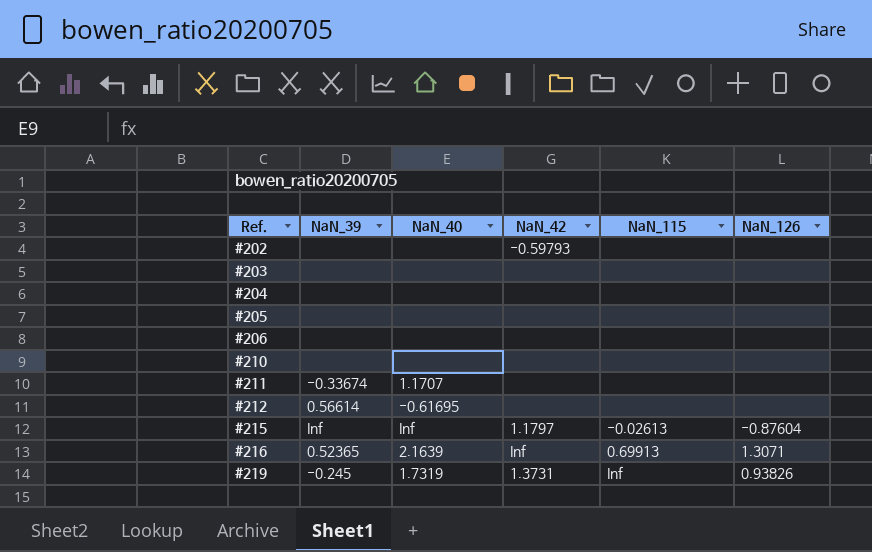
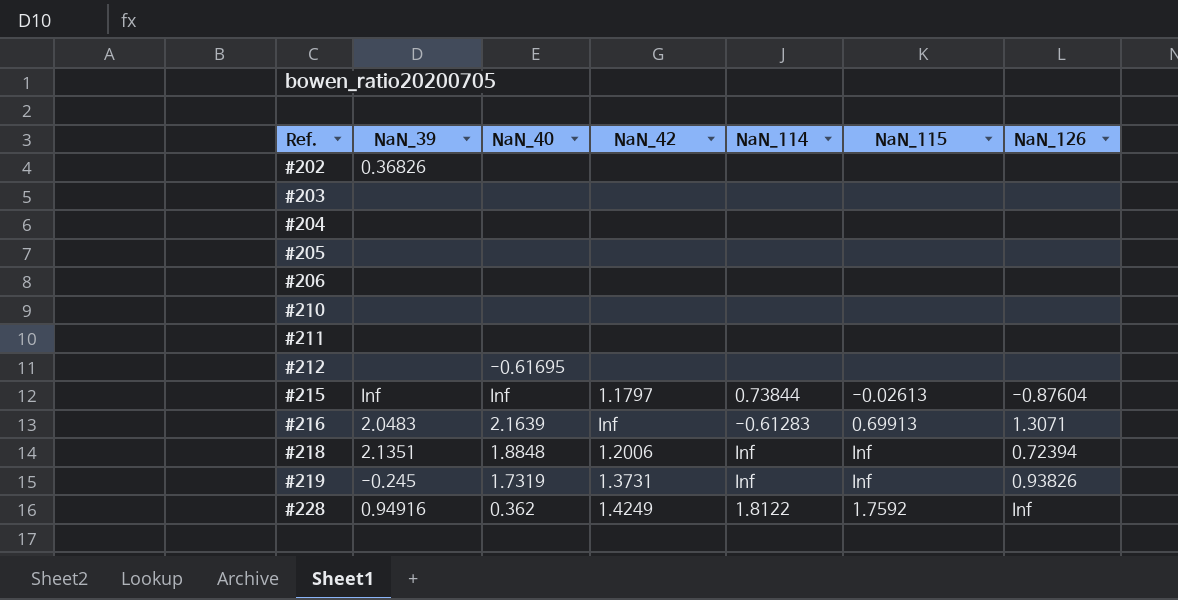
column NaN_114 | position: none -> 5
#202 | NaN_39: none -> 0.36826
#202 | NaN_42: -0.59793 -> none
#211 | NaN_39: -0.33674 -> none
#211 | NaN_40: 1.1707 -> none
#212 | NaN_39: 0.56614 -> none
#216 | NaN_39: 0.52365 -> 2.0483
row #218: none -> 2.1351 | 1.8848 | 1.2006 | Inf | Inf | 0.72394
row #228: none -> 0.94916 | 0.362 | 1.4249 | 1.8122 | 1.7592 | Inf

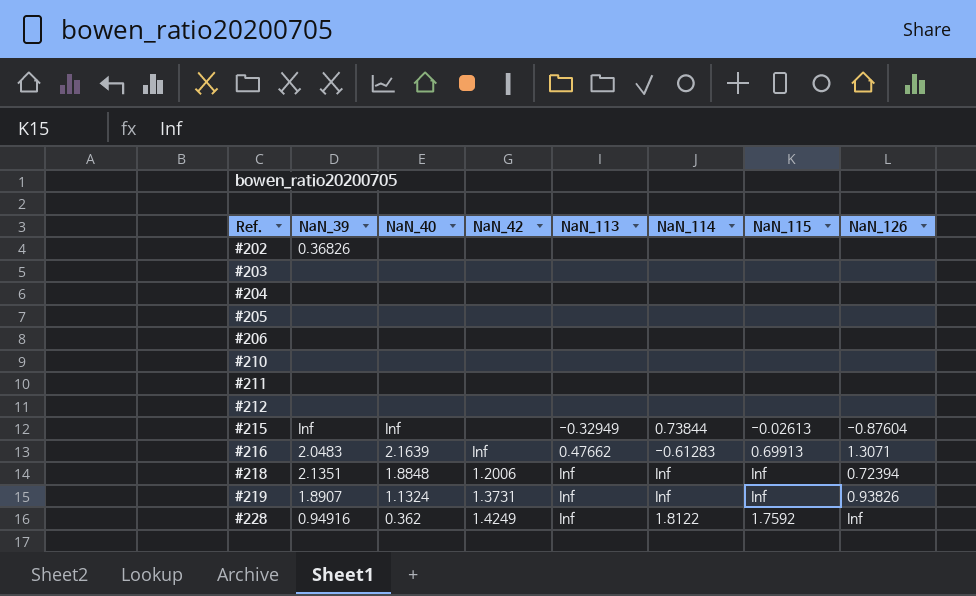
column NaN_113 | position: none -> 5
#212 | NaN_40: -0.61695 -> none
#215 | NaN_42: 1.1797 -> none
#219 | NaN_39: -0.245 -> 1.8907
#219 | NaN_40: 1.7319 -> 1.1324

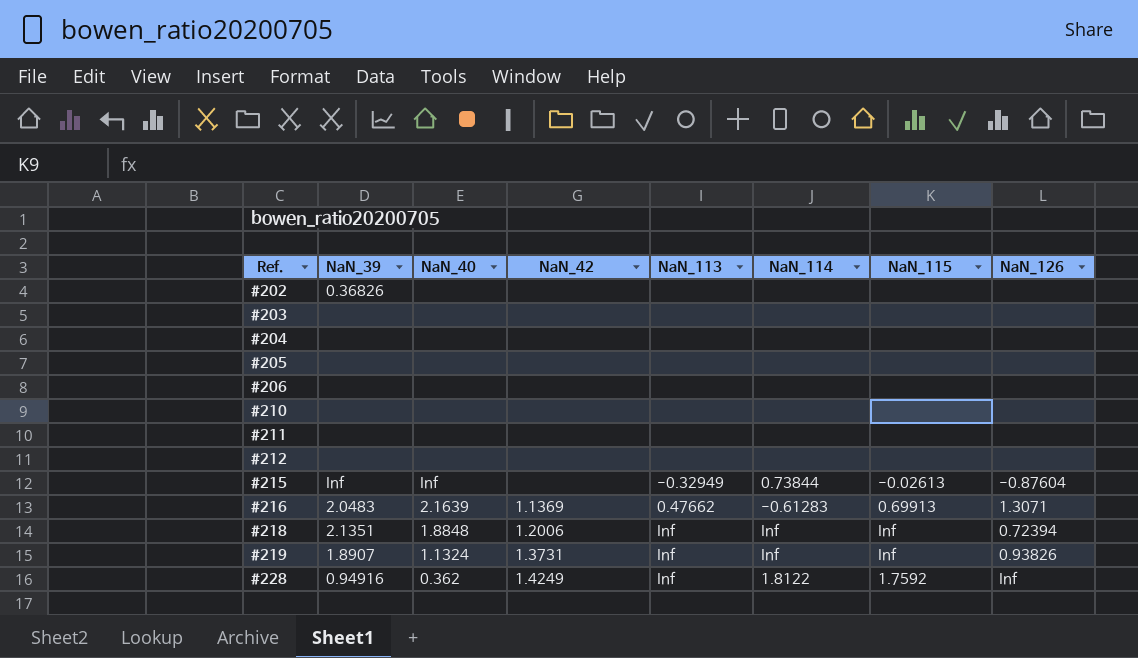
#216 | NaN_42: Inf -> 1.1369

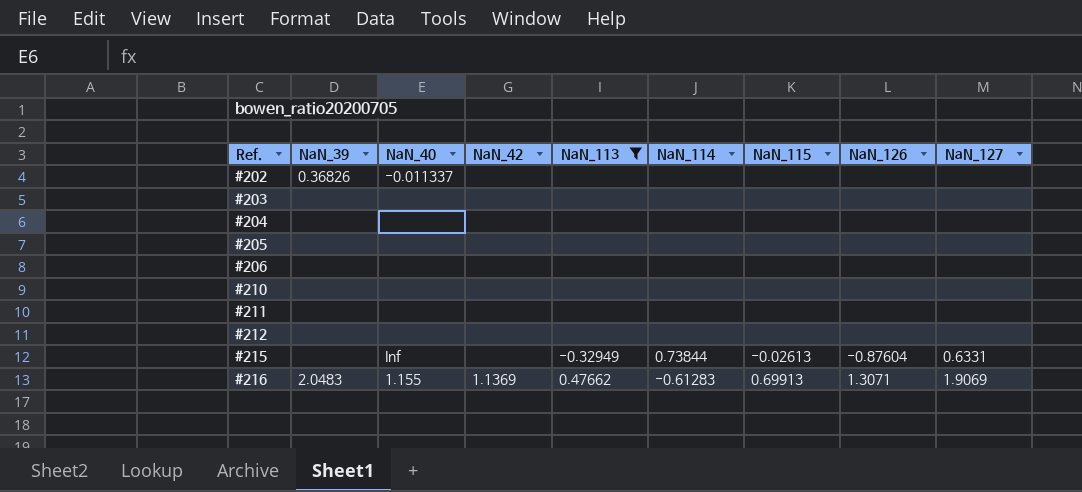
filter: none -> NaN_113 != Inf
column NaN_127 | position: none -> 9
#202 | NaN_40: none -> -0.011337
#215 | NaN_39: Inf -> none
#216 | NaN_40: 2.1639 -> 1.155

